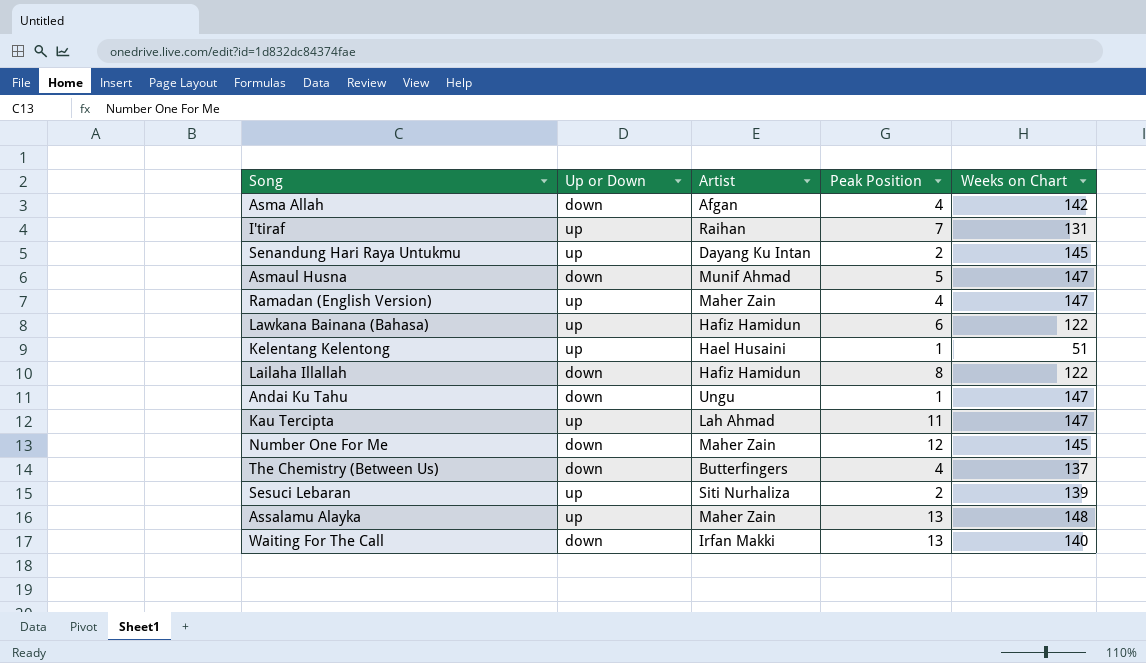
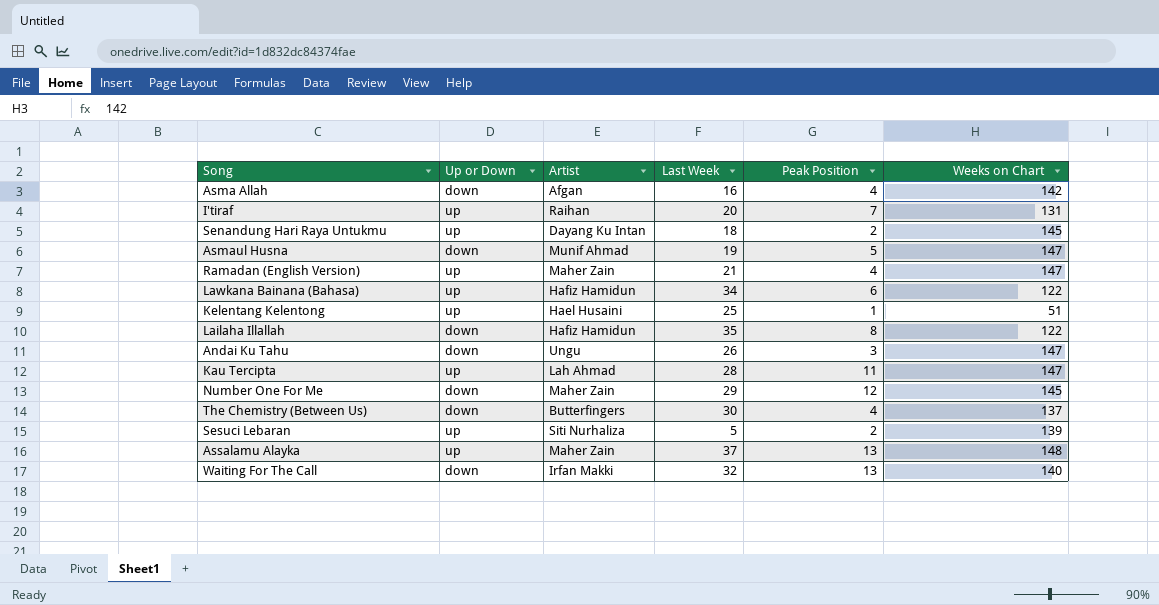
column Last Week | position: none -> 4
Andai Ku Tahu | Peak Position: 1 -> 3

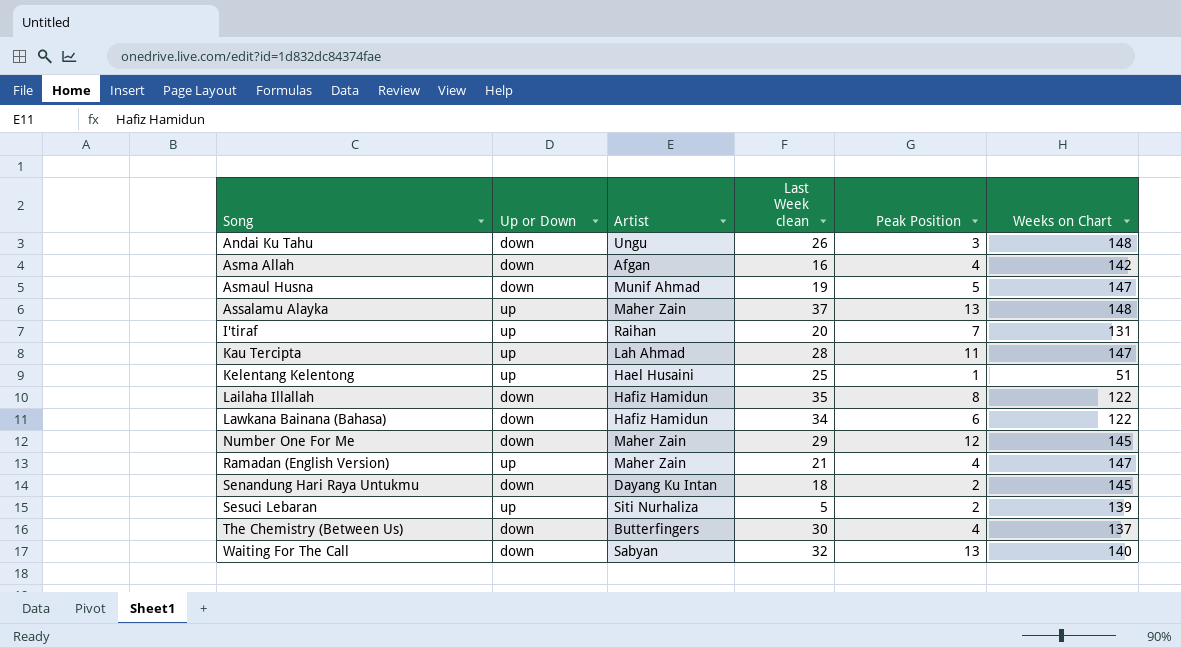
row order: none -> Song ascending
column name: Last Week -> Last Week clean
Andai Ku Tahu | Weeks on Chart: 147 -> 148
Lawkana Bainana (Bahasa) | Up or Down: up -> down
Senandung Hari Raya Untukmu | Up or Down: up -> down
Waiting For The Call | Artist: Irfan Makki -> Sabyan

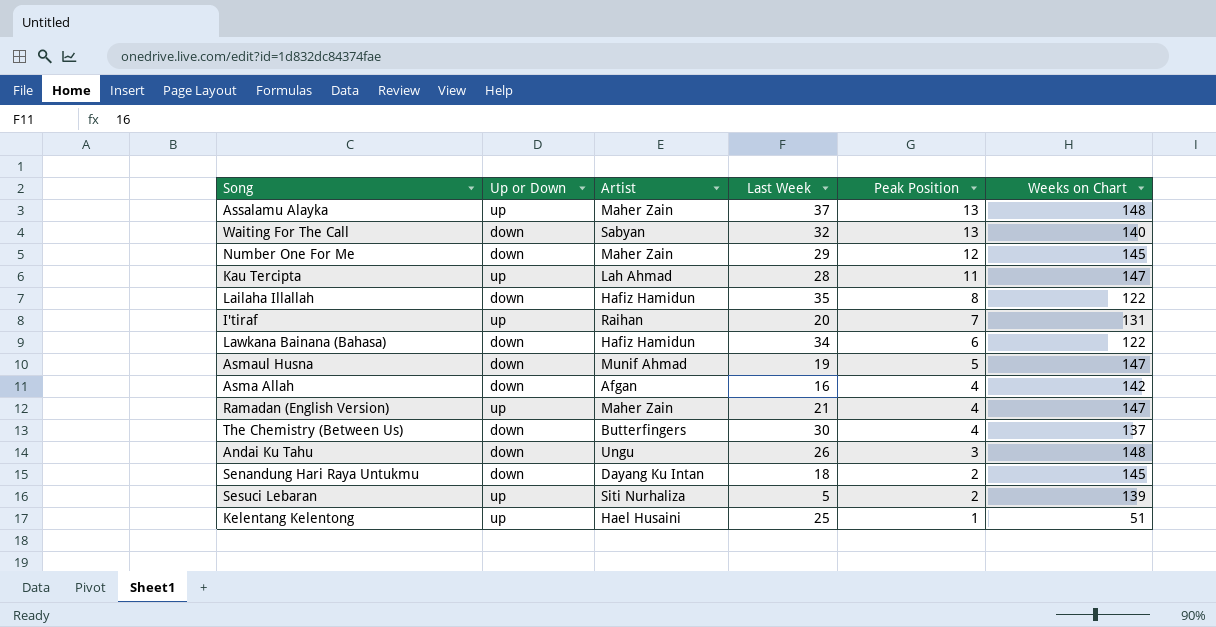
row order: Song ascending -> Peak Position descending
column name: Last Week clean -> Last Week

